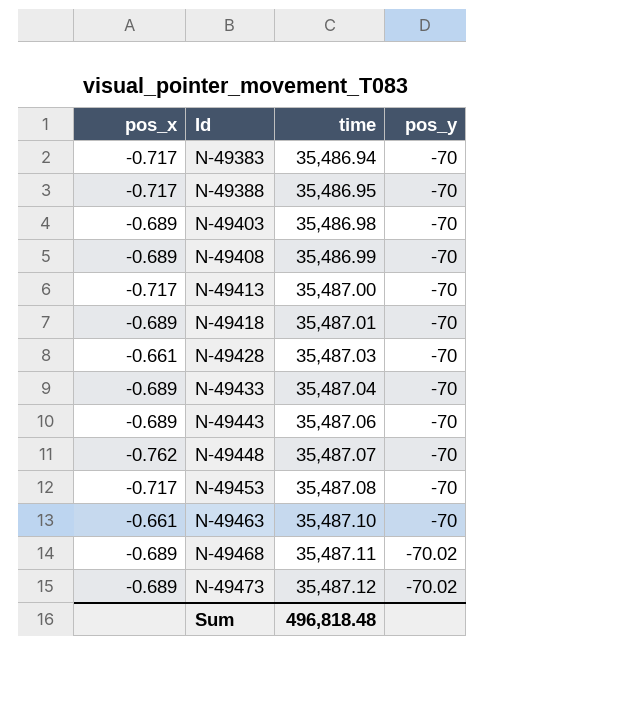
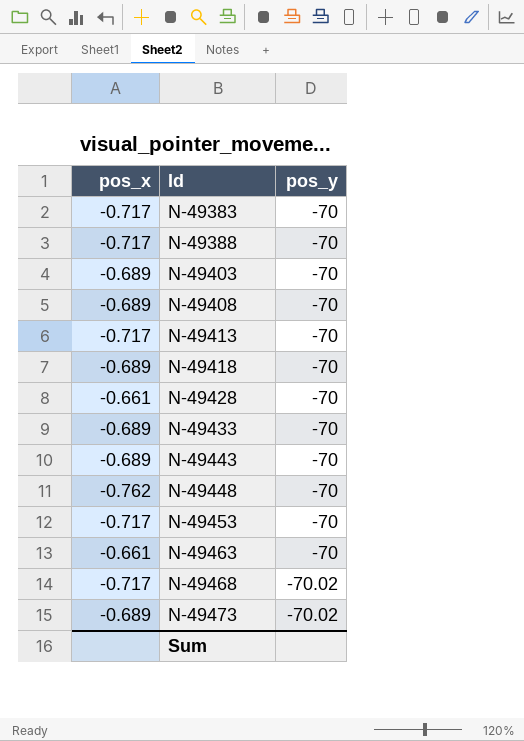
column time | position: 3 -> none
N-49468 | pos_x: -0.689 -> -0.717

